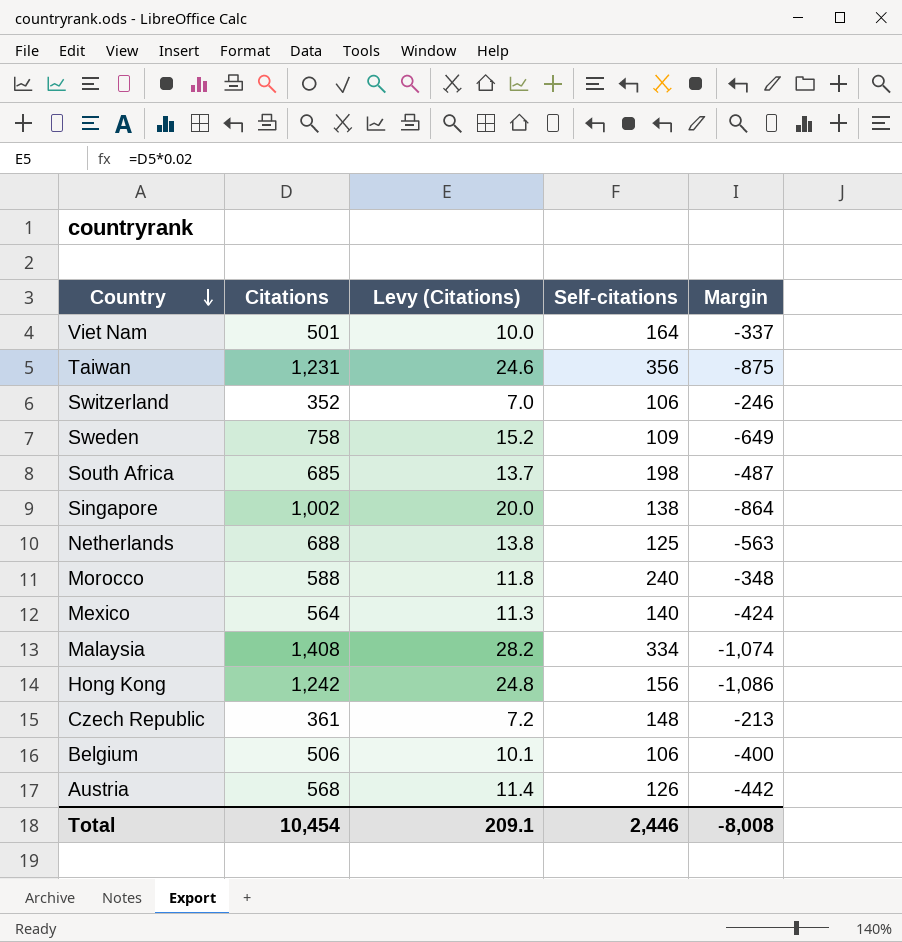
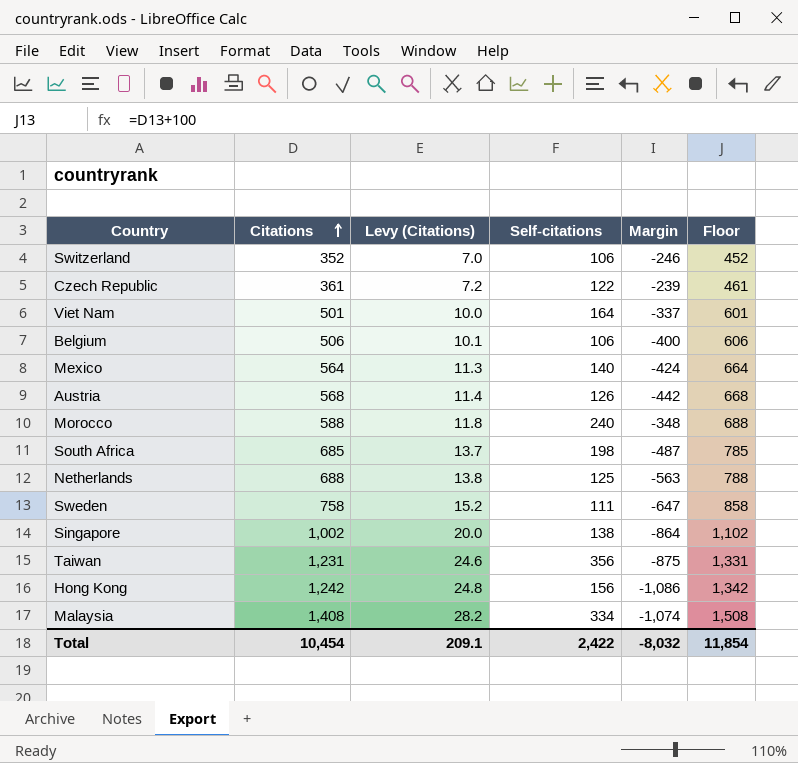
row order: Country descending -> Citations ascending
column Floor | formula: none -> [Citations] + 100
Czech Republic | Self-citations: 148 -> 122
Czech Republic | Margin: -213 -> -239
Sweden | Self-citations: 109 -> 111
Sweden | Margin: -649 -> -647
Total | Self-citations: 2,446 -> 2,422
Total | Margin: -8,008 -> -8,032

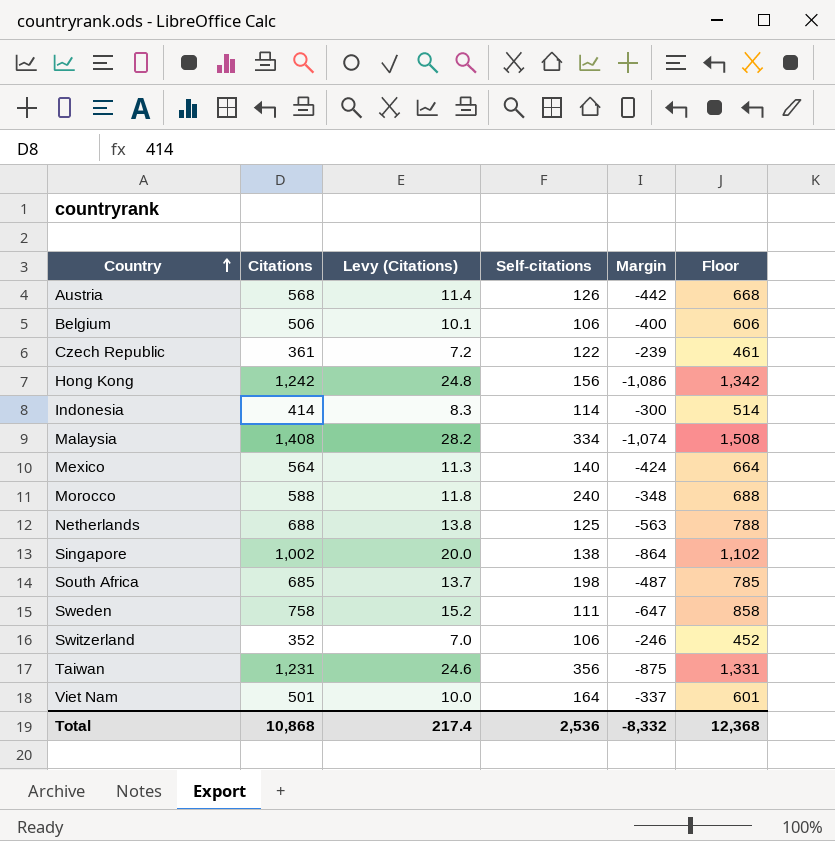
row order: Citations ascending -> Country ascending
row Indonesia: none -> 414 | 8.3 | 114 | -300 | 514
Total | Citations: 10,454 -> 10,868
Total | Levy (Citations): 209.1 -> 217.4
Total | Self-citations: 2,422 -> 2,536
Total | Margin: -8,032 -> -8,332
Total | Floor: 11,854 -> 12,368

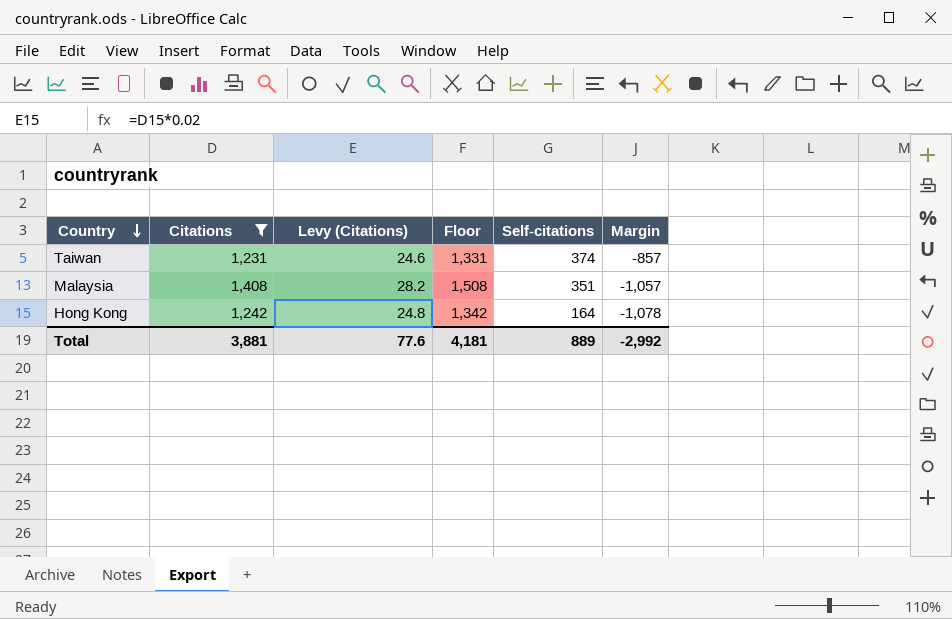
filter: none -> Citations >= 1,231
row order: Country ascending -> Country descending
column Floor | position: 6 -> 4
Taiwan | Self-citations: 356 -> 374
Taiwan | Margin: -875 -> -857
Malaysia | Self-citations: 334 -> 351
Malaysia | Margin: -1,074 -> -1,057
Hong Kong | Self-citations: 156 -> 164
Hong Kong | Margin: -1,086 -> -1,078
Total | Citations: 10,868 -> 3,881
Total | Levy (Citations): 217.4 -> 77.6
Total | Floor: 12,368 -> 4,181
Total | Self-citations: 2,536 -> 889
Total | Margin: -8,332 -> -2,992

